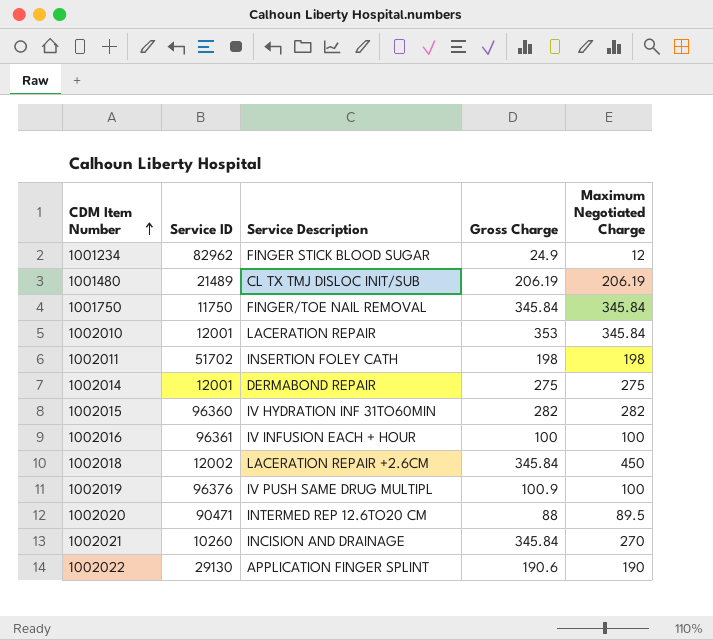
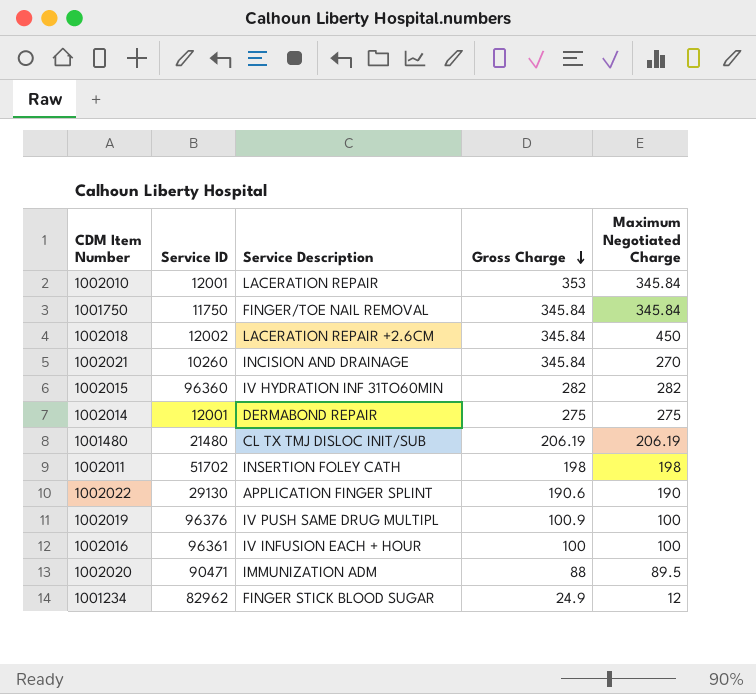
row order: CDM Item Number ascending -> Gross Charge descending
1001480 | Service ID: 21489 -> 21480
1002020 | Service Description: INTERMED REP 12.6TO20 CM -> IMMUNIZATION ADM

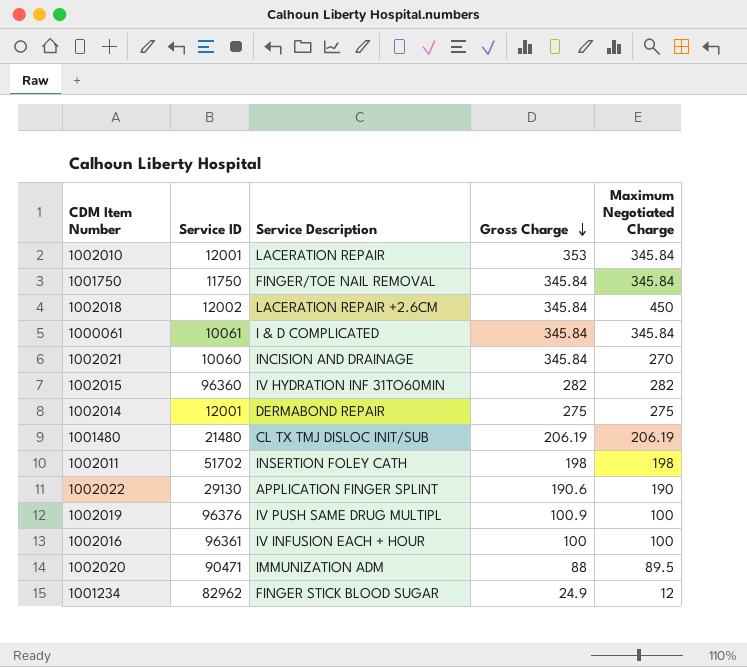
row 1000061: none -> 10061 | I & D COMPLICATED | 345.84 | 345.84
1002021 | Service ID: 10260 -> 10060

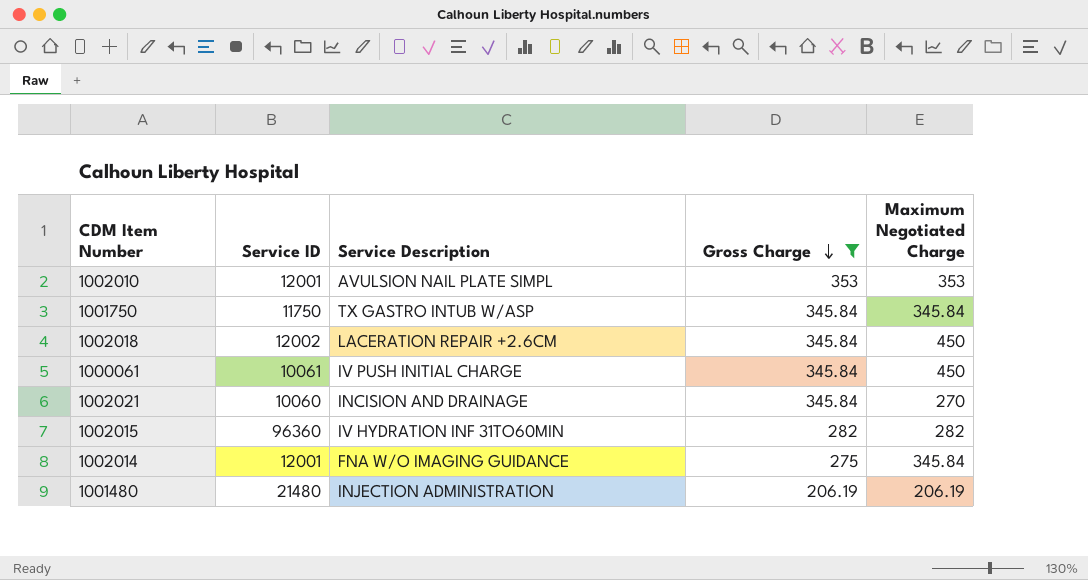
filter: none -> Gross Charge >= 206.19
1002010 | Service Description: LACERATION REPAIR -> AVULSION NAIL PLATE SIMPL
1002010 | Maximum Negotiated Charge: 345.84 -> 353
1001750 | Service Description: FINGER/TOE NAIL REMOVAL -> TX GASTRO INTUB W/ASP
1000061 | Service Description: I & D COMPLICATED -> IV PUSH INITIAL CHARGE
1000061 | Maximum Negotiated Charge: 345.84 -> 450
1002014 | Service Description: DERMABOND REPAIR -> FNA W/O IMAGING GUIDANCE
1002014 | Maximum Negotiated Charge: 275 -> 345.84
1001480 | Service Description: CL TX TMJ DISLOC INIT/SUB -> INJECTION ADMINISTRATION

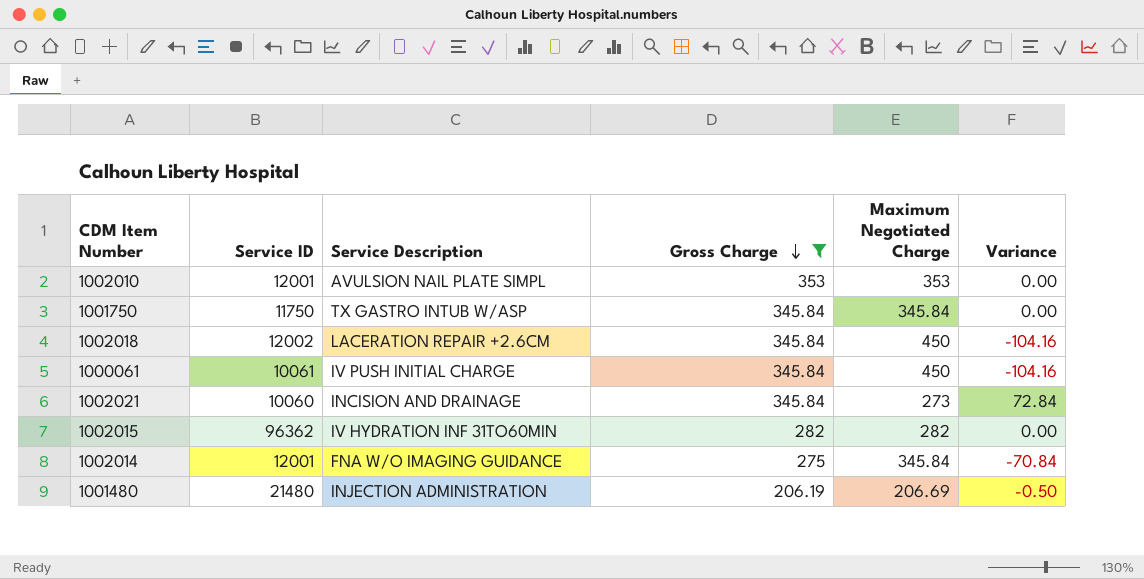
column Variance | formula: none -> [Gross Charge] - [Maximum Negotiated Charge]
1002021 | Maximum Negotiated Charge: 270 -> 273
1002015 | Service ID: 96360 -> 96362
1001480 | Maximum Negotiated Charge: 206.19 -> 206.69

